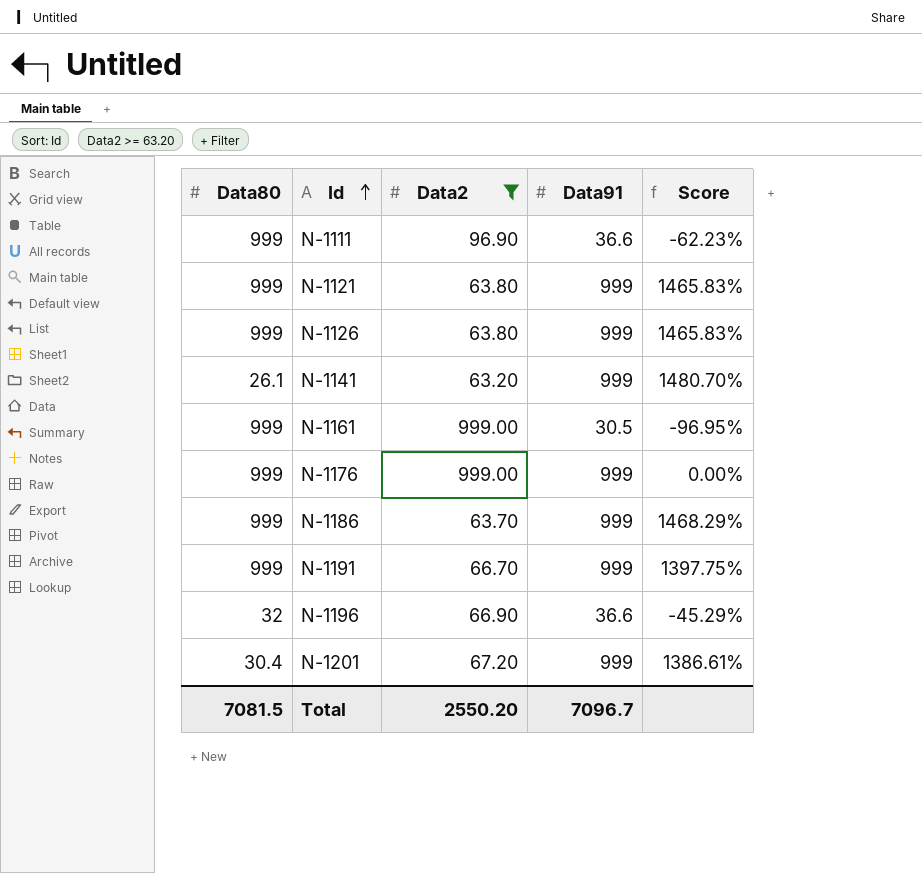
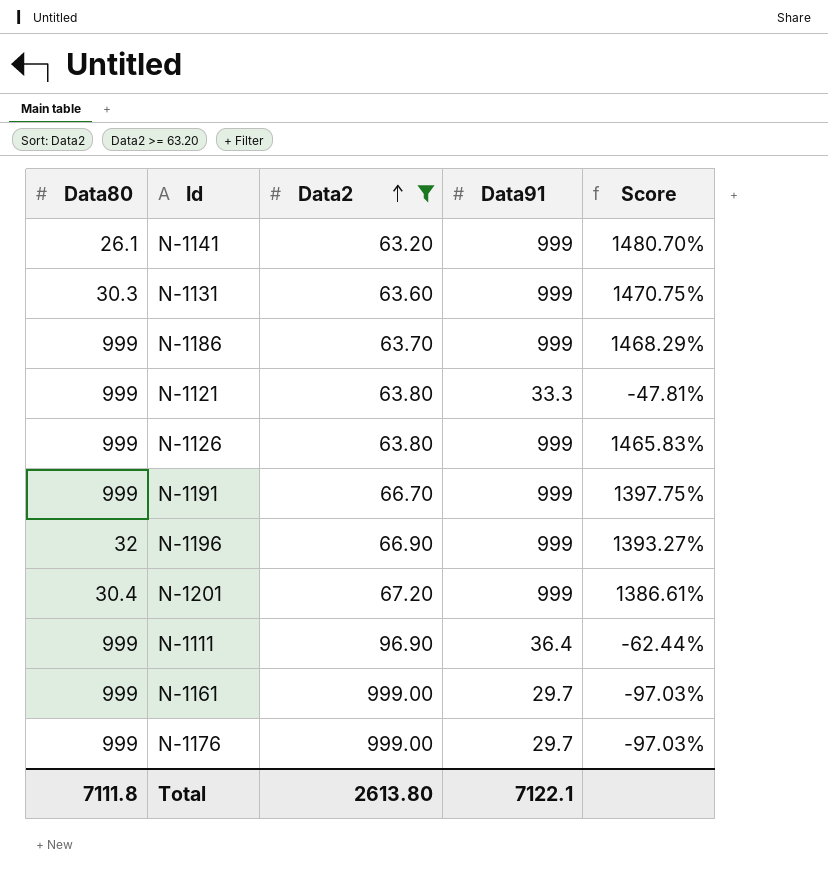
row order: Id ascending -> Data2 ascending
row N-1131: none -> 30.3 | 63.60 | 999 | 1470.75%
N-1121 | Data91: 999 -> 33.3
N-1121 | Score: 1465.83% -> -47.81%
N-1196 | Data91: 36.6 -> 999
N-1196 | Score: -45.29% -> 1393.27%
N-1111 | Data91: 36.6 -> 36.4
N-1111 | Score: -62.23% -> -62.44%
N-1161 | Data91: 30.5 -> 29.7
N-1161 | Score: -96.95% -> -97.03%
N-1176 | Data91: 999 -> 29.7
N-1176 | Score: 0.00% -> -97.03%
Total | Data80: 7081.5 -> 7111.8
Total | Data2: 2550.20 -> 2613.80
Total | Data91: 7096.7 -> 7122.1

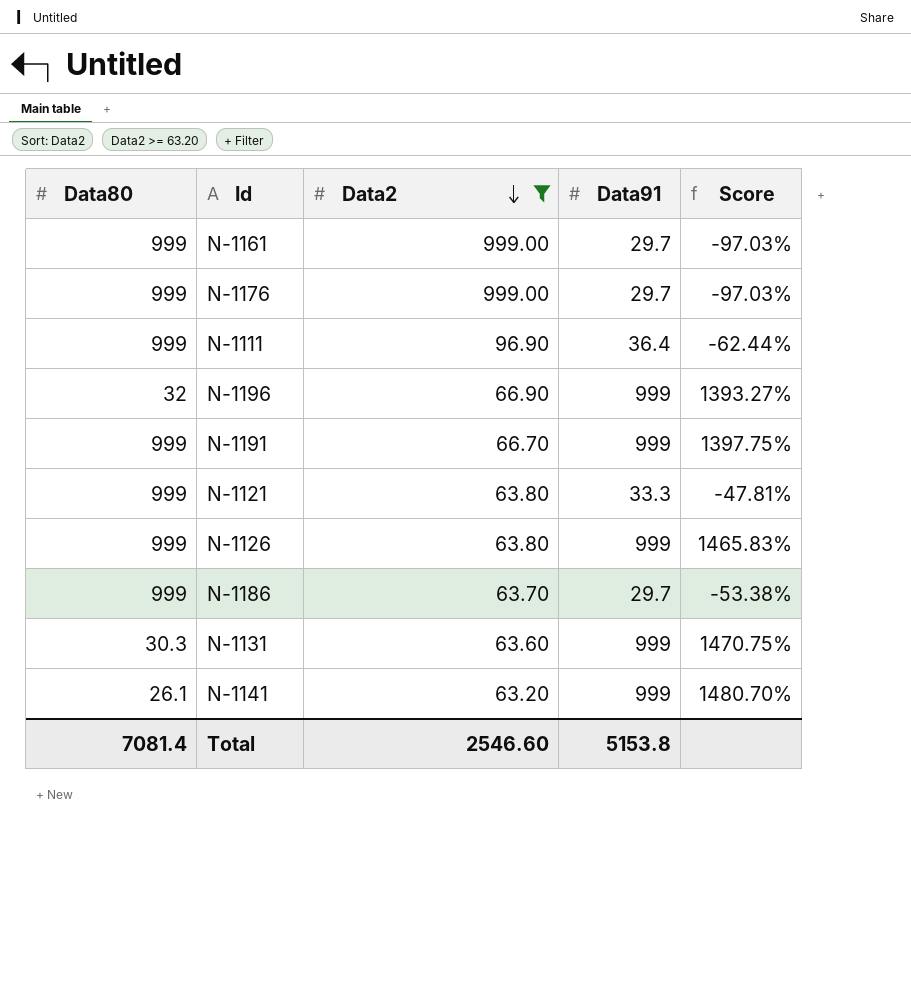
row order: Data2 ascending -> Data2 descending
row N-1201: 30.4 | 67.20 | 999 | 1386.61% -> none
N-1186 | Data91: 999 -> 29.7
N-1186 | Score: 1468.29% -> -53.38%
Total | Data80: 7111.8 -> 7081.4
Total | Data2: 2613.80 -> 2546.60
Total | Data91: 7122.1 -> 5153.8

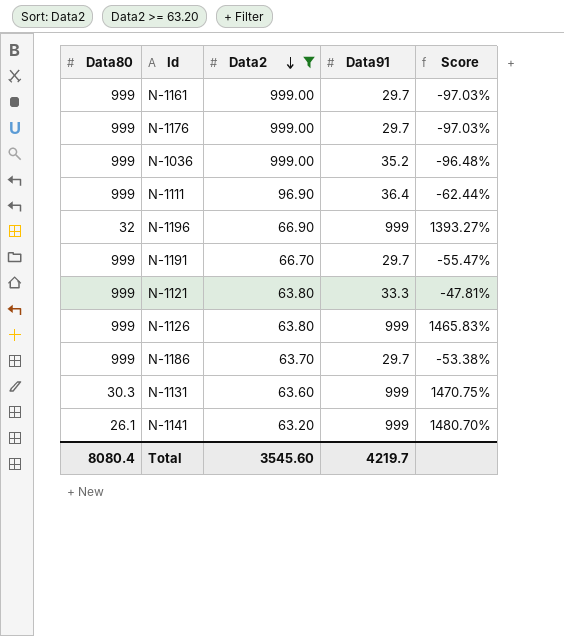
row N-1036: none -> 999 | 999.00 | 35.2 | -96.48%
N-1191 | Data91: 999 -> 29.7
N-1191 | Score: 1397.75% -> -55.47%
Total | Data80: 7081.4 -> 8080.4
Total | Data2: 2546.60 -> 3545.60
Total | Data91: 5153.8 -> 4219.7

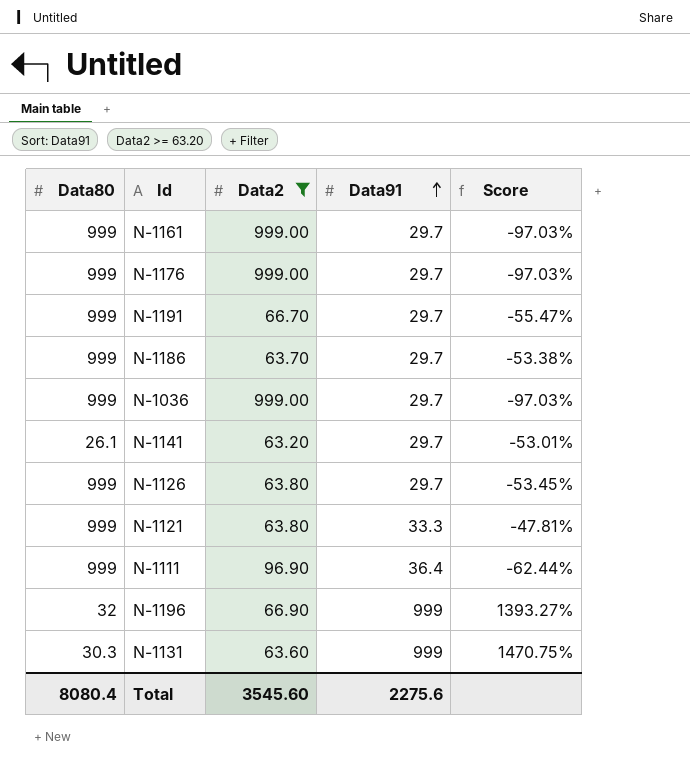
row order: Data2 descending -> Data91 ascending
N-1036 | Data91: 35.2 -> 29.7
N-1036 | Score: -96.48% -> -97.03%
N-1141 | Data91: 999 -> 29.7
N-1141 | Score: 1480.70% -> -53.01%
N-1126 | Data91: 999 -> 29.7
N-1126 | Score: 1465.83% -> -53.45%
Total | Data91: 4219.7 -> 2275.6

